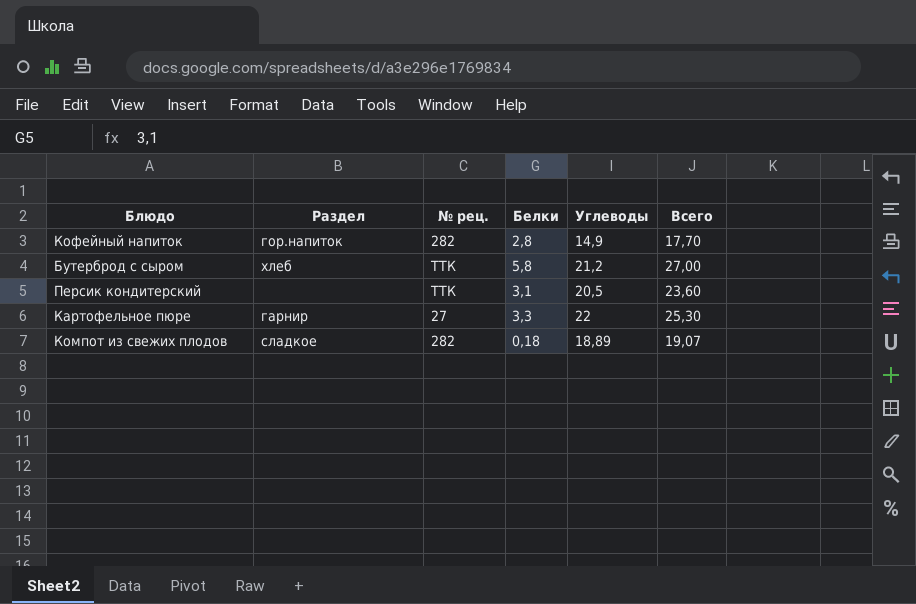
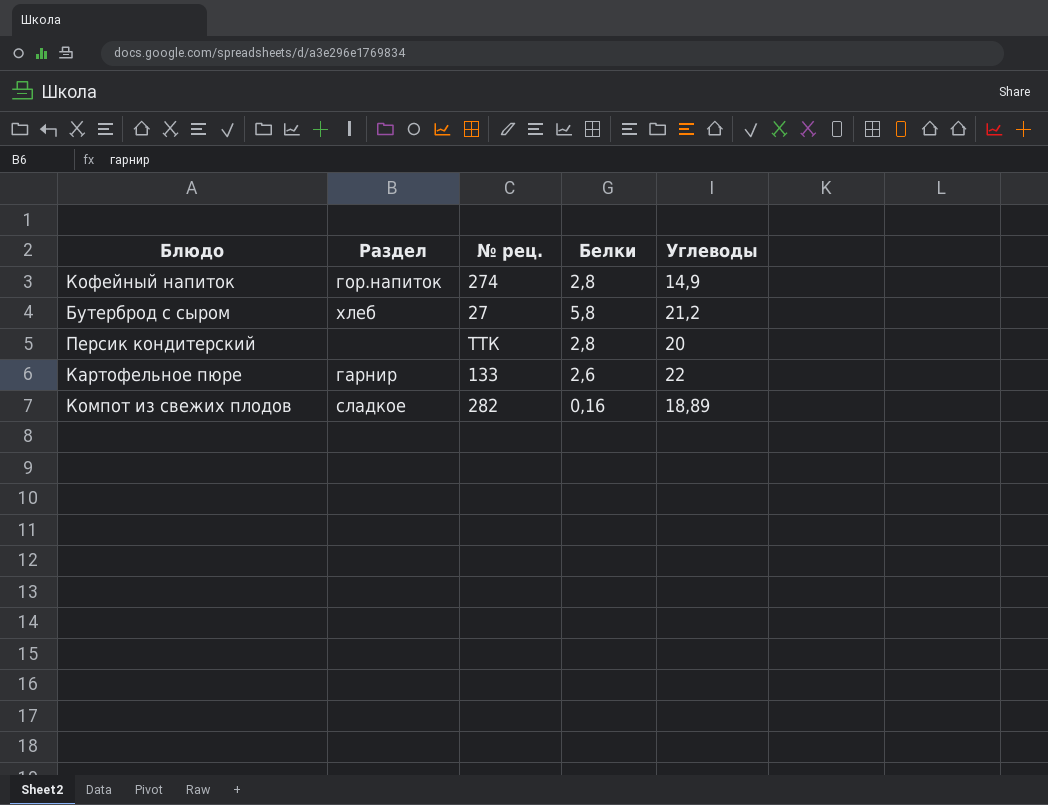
column Всего | formula: [Белки] + [Углеводы] -> none
Кофейный напиток | № рец.: 282 -> 274
Бутерброд с сыром | № рец.: ТТК -> 27
Персик кондитерский | Белки: 3,1 -> 2,8
Персик кондитерский | Углеводы: 20,5 -> 20
Картофельное пюре | № рец.: 27 -> 133
Картофельное пюре | Белки: 3,3 -> 2,6
Компот из свежих плодов | Белки: 0,18 -> 0,16

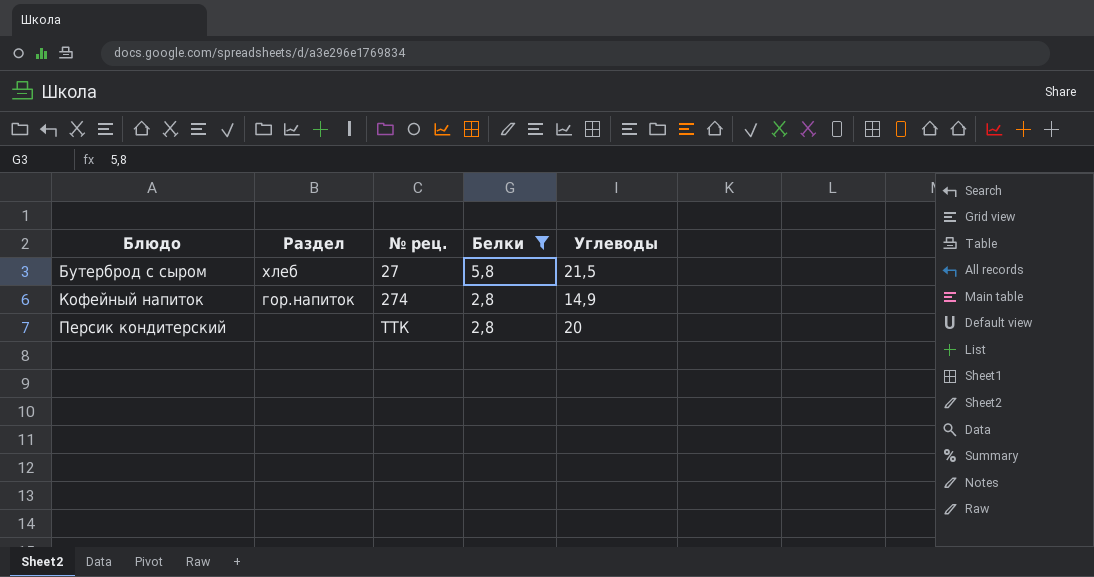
filter: none -> Белки >= 2,8
row order: none -> Блюдо ascending
Бутерброд с сыром | Углеводы: 21,2 -> 21,5

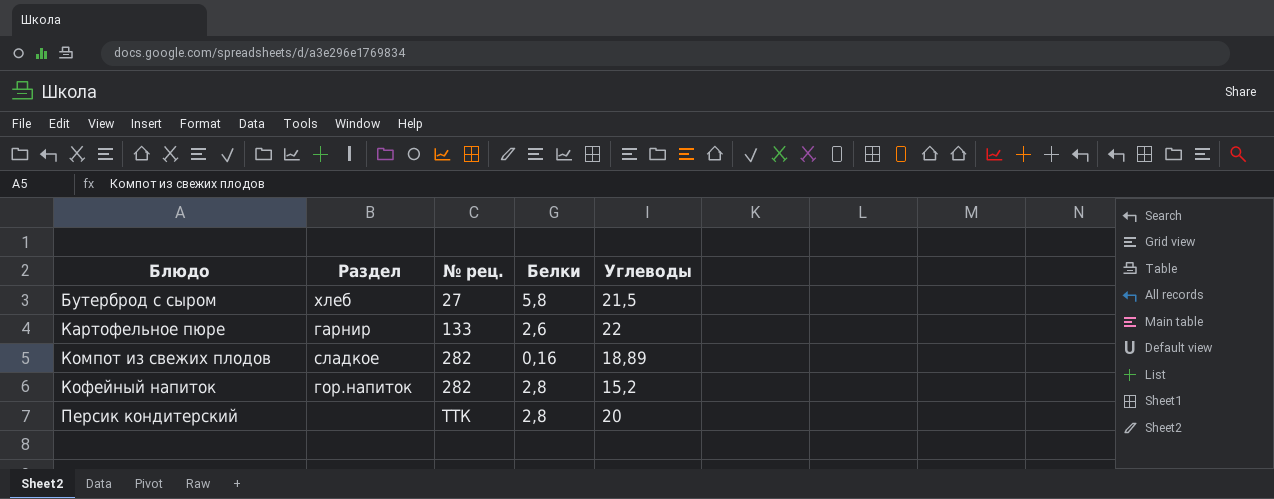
filter: Белки >= 2,8 -> none
Кофейный напиток | № рец.: 274 -> 282
Кофейный напиток | Углеводы: 14,9 -> 15,2

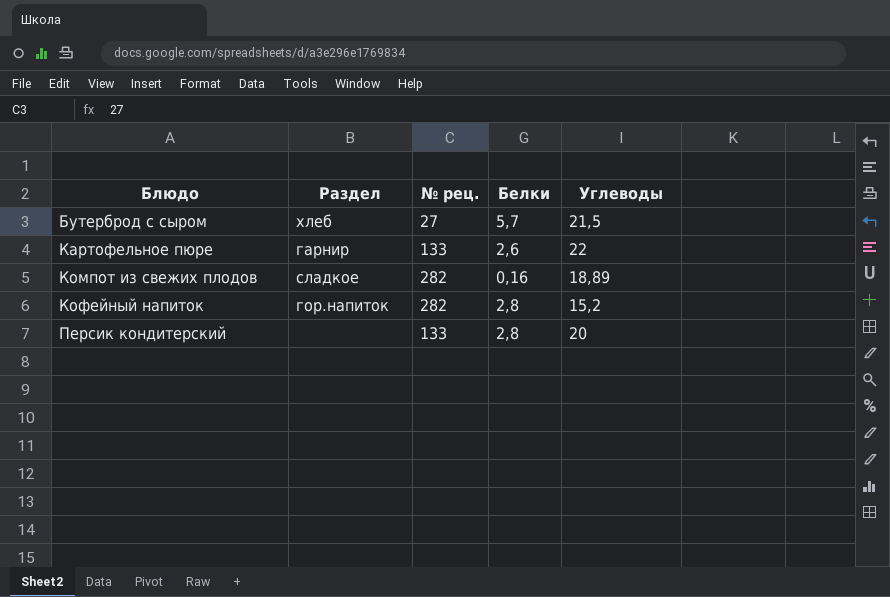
Бутерброд с сыром | Белки: 5,8 -> 5,7
Персик кондитерский | № рец.: ТТК -> 133

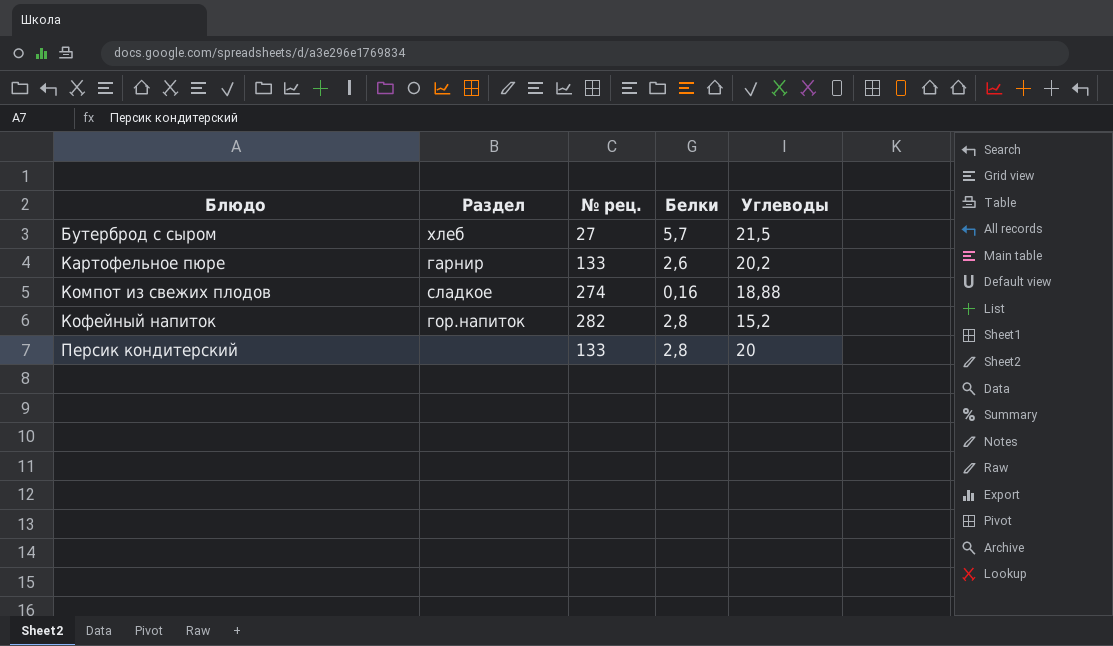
Картофельное пюре | Углеводы: 22 -> 20,2
Компот из свежих плодов | № рец.: 282 -> 274
Компот из свежих плодов | Углеводы: 18,89 -> 18,88

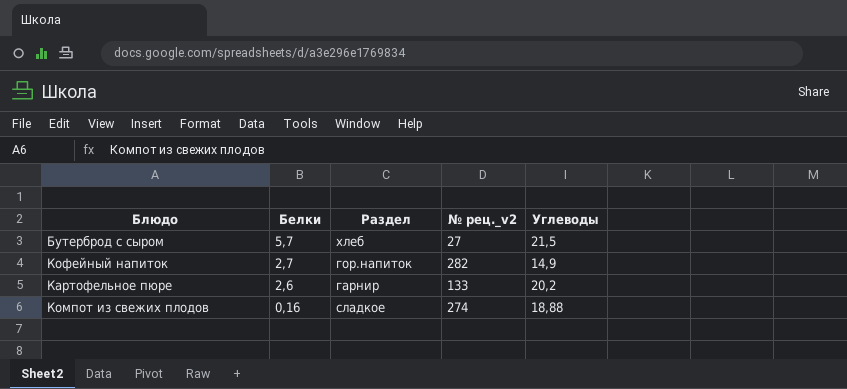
row order: Блюдо ascending -> Белки descending
column Белки | position: 4 -> 2
column name: № рец. -> № рец._v2
row Персик кондитерский: none | 133 | 2,8 | 20 -> none
Кофейный напиток | Белки: 2,8 -> 2,7
Кофейный напиток | Углеводы: 15,2 -> 14,9

